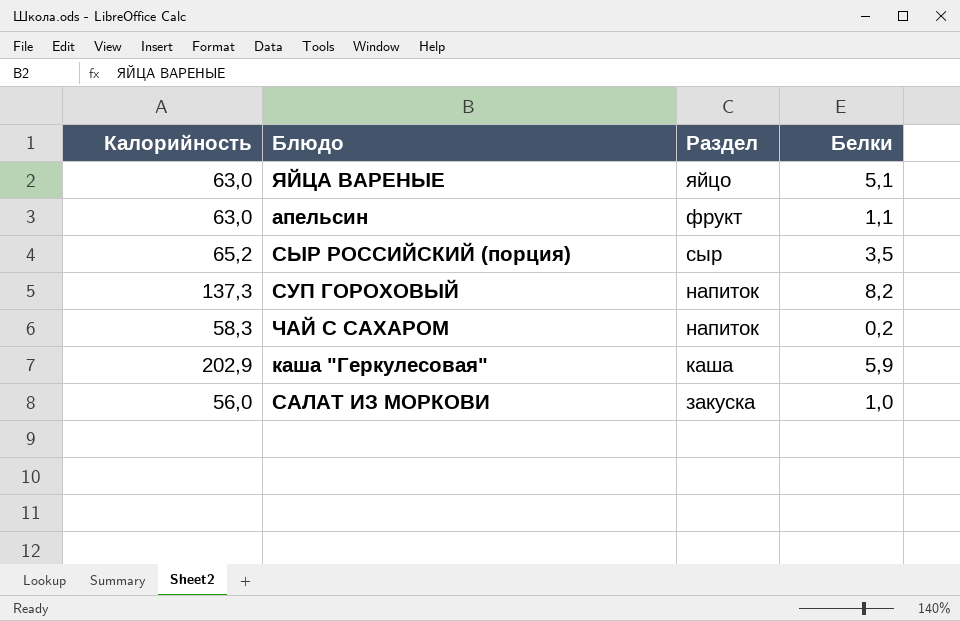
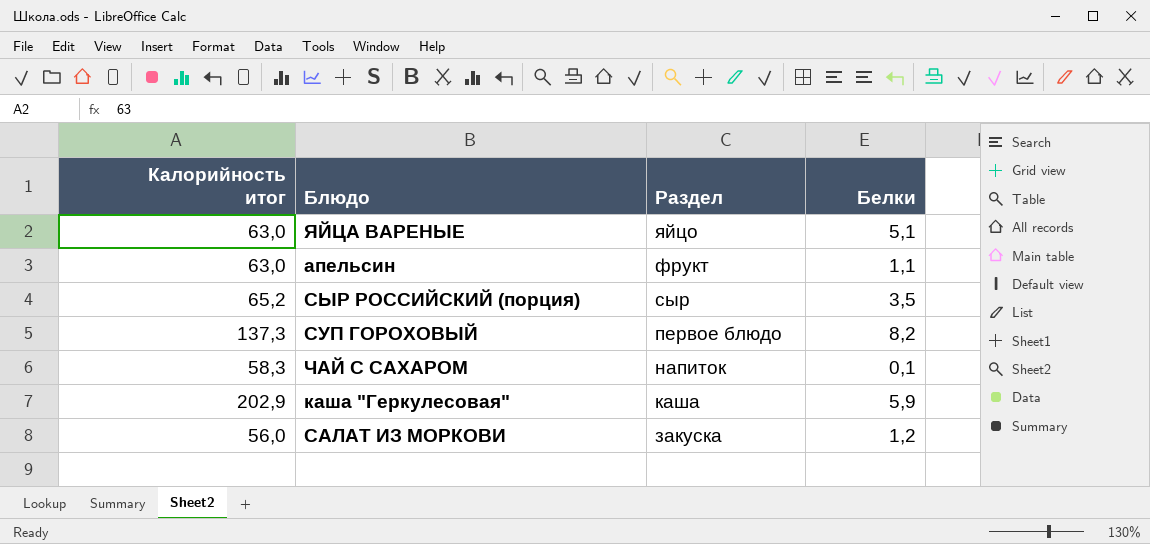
column name: Калорийность -> Калорийность итог
СУП ГОРОХОВЫЙ | Раздел: напиток -> первое блюдо
ЧАЙ С САХАРОМ | Белки: 0,2 -> 0,1
САЛАТ ИЗ МОРКОВИ | Белки: 1,0 -> 1,2

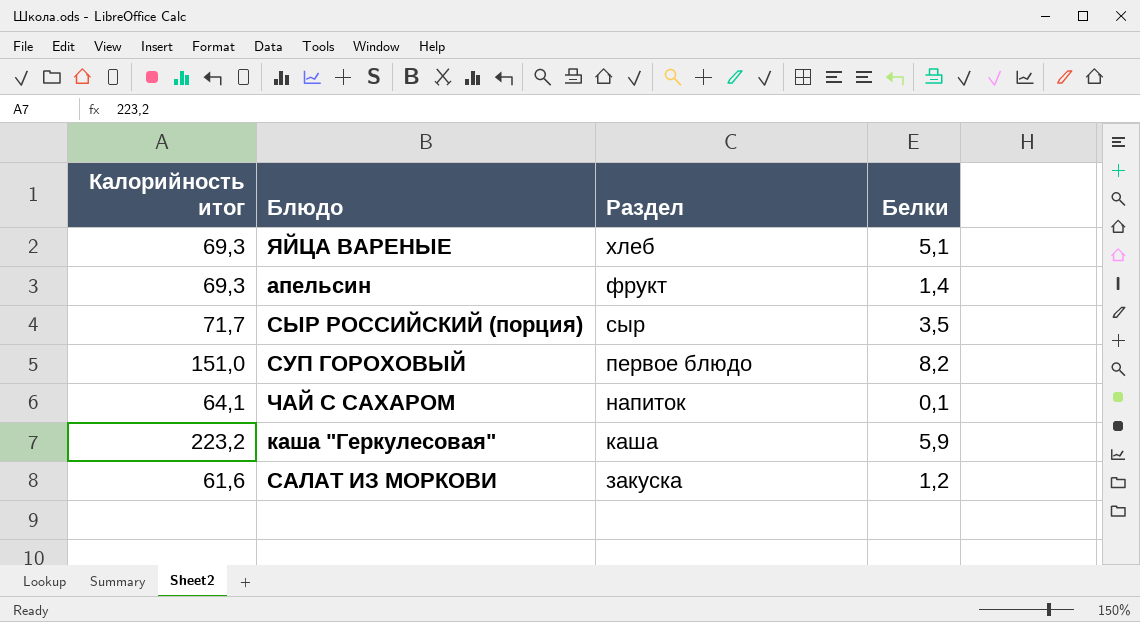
ЯЙЦА ВАРЕНЫЕ | Калорийность итог: 63,0 -> 69,3
ЯЙЦА ВАРЕНЫЕ | Раздел: яйцо -> хлеб
апельсин | Калорийность итог: 63,0 -> 69,3
апельсин | Белки: 1,1 -> 1,4
СЫР РОССИЙСКИЙ (порция) | Калорийность итог: 65,2 -> 71,7
СУП ГОРОХОВЫЙ | Калорийность итог: 137,3 -> 151,0
ЧАЙ С САХАРОМ | Калорийность итог: 58,3 -> 64,1
каша "Геркулесовая" | Калорийность итог: 202,9 -> 223,2
САЛАТ ИЗ МОРКОВИ | Калорийность итог: 56,0 -> 61,6

